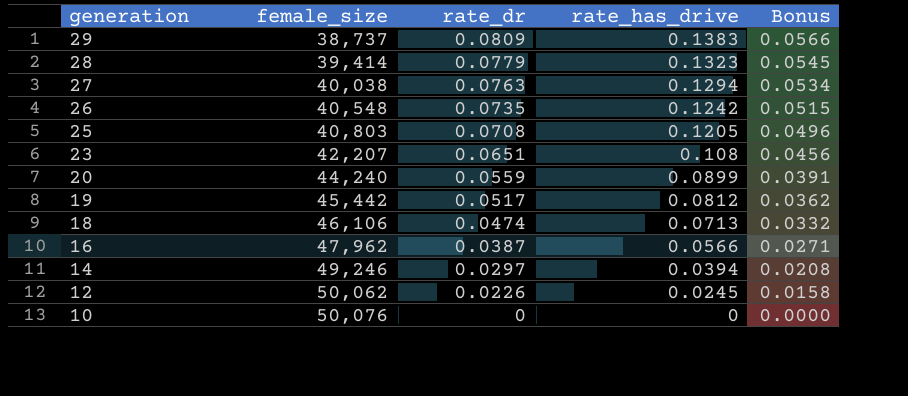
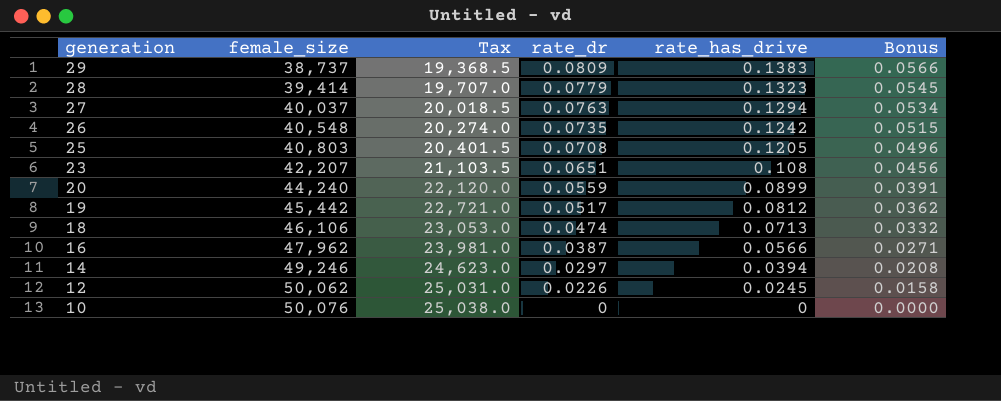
column Tax | formula: none -> [female_size] * 0.5
27 | female_size: 40,038 -> 40,037

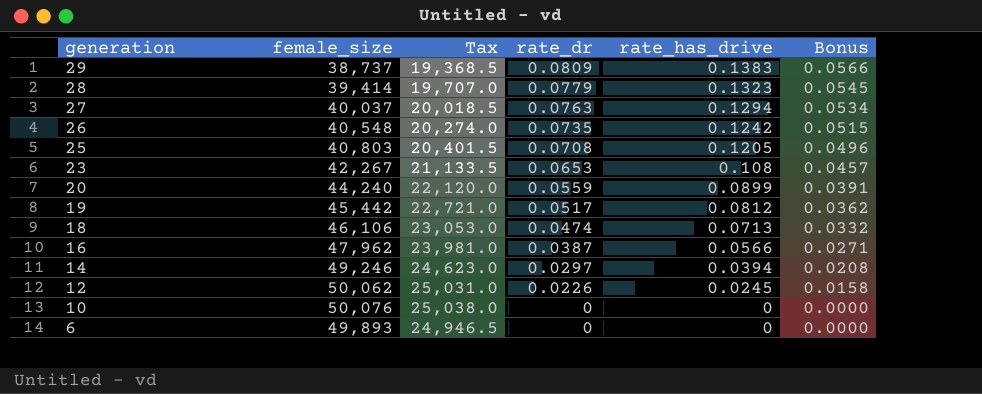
23 | female_size: 42,207 -> 42,267
23 | Tax: 21,103.5 -> 21,133.5
23 | rate_dr: 0.0651 -> 0.0653
23 | Bonus: 0.0456 -> 0.0457
row 6: none -> 49,893 | 24,946.5 | 0 | 0 | 0.0000

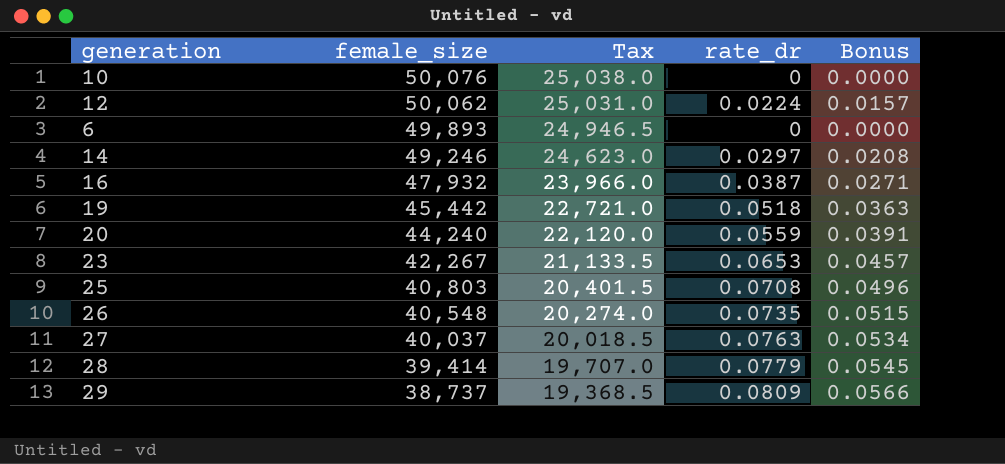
row order: generation descending -> female_size descending
column rate_has_drive | position: 5 -> none
row 18: 46,106 | 23,053.0 | 0.0474 | 0.0713 | 0.0332 -> none
12 | rate_dr: 0.0226 -> 0.0224
12 | Bonus: 0.0158 -> 0.0157
16 | female_size: 47,962 -> 47,932
16 | Tax: 23,981.0 -> 23,966.0
19 | rate_dr: 0.0517 -> 0.0518
19 | Bonus: 0.0362 -> 0.0363

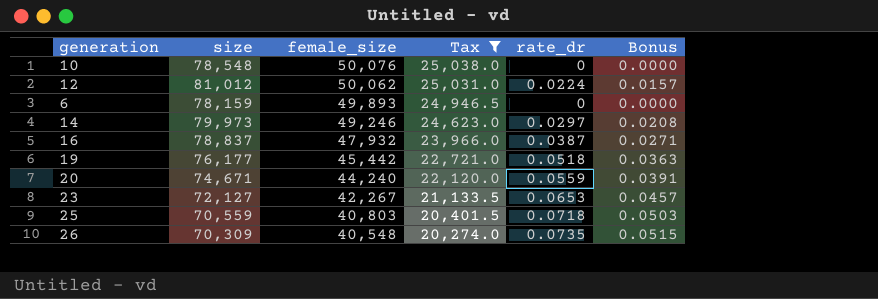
filter: none -> Tax >= 20,274.0
column size | position: none -> 2
25 | rate_dr: 0.0708 -> 0.0718
25 | Bonus: 0.0496 -> 0.0503

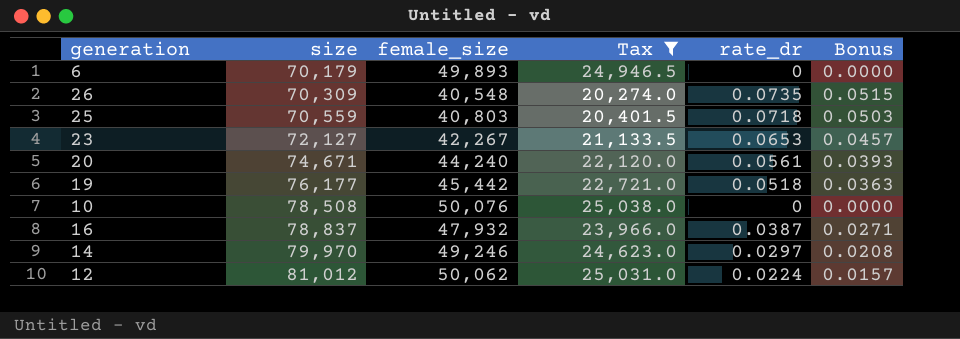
row order: female_size descending -> size ascending
6 | size: 78,159 -> 70,179
20 | rate_dr: 0.0559 -> 0.0561
20 | Bonus: 0.0391 -> 0.0393
10 | size: 78,548 -> 78,508
14 | size: 79,973 -> 79,970

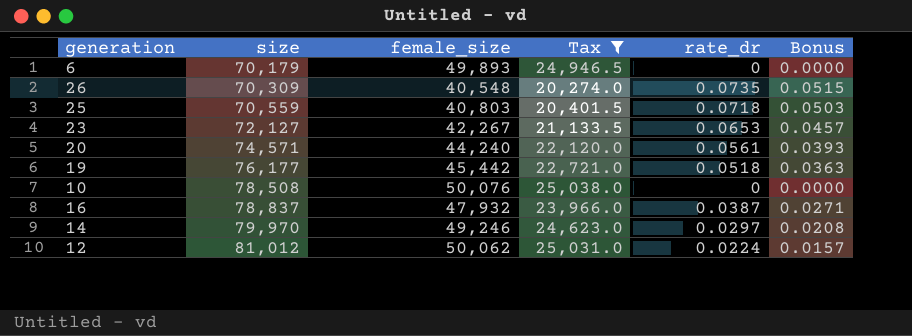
20 | size: 74,671 -> 74,571

